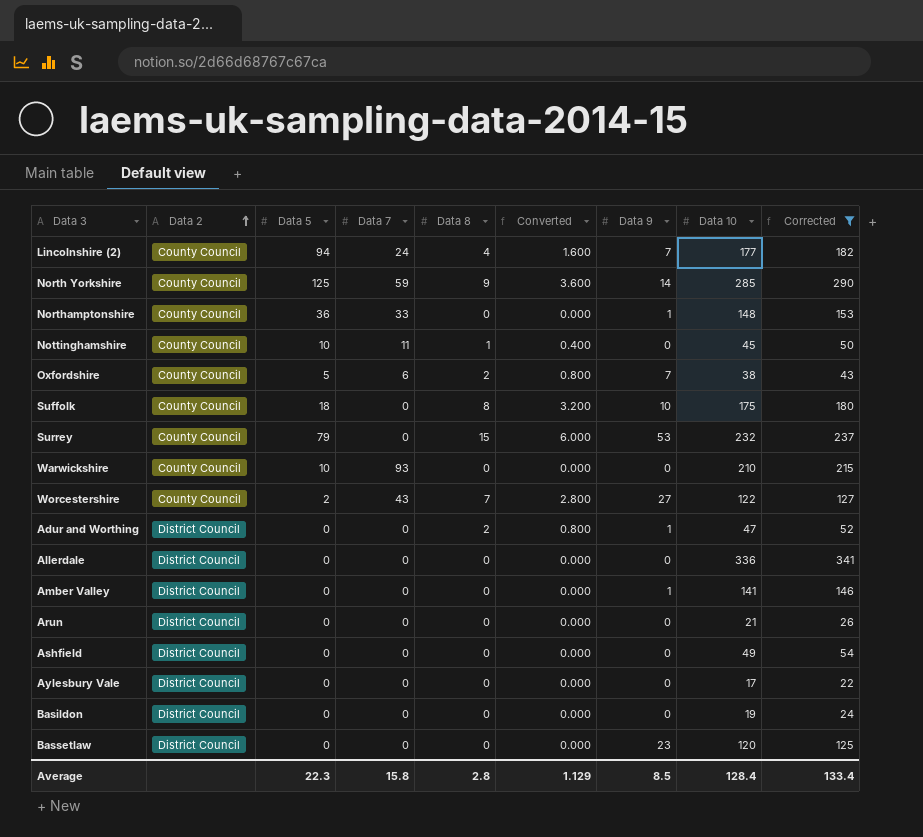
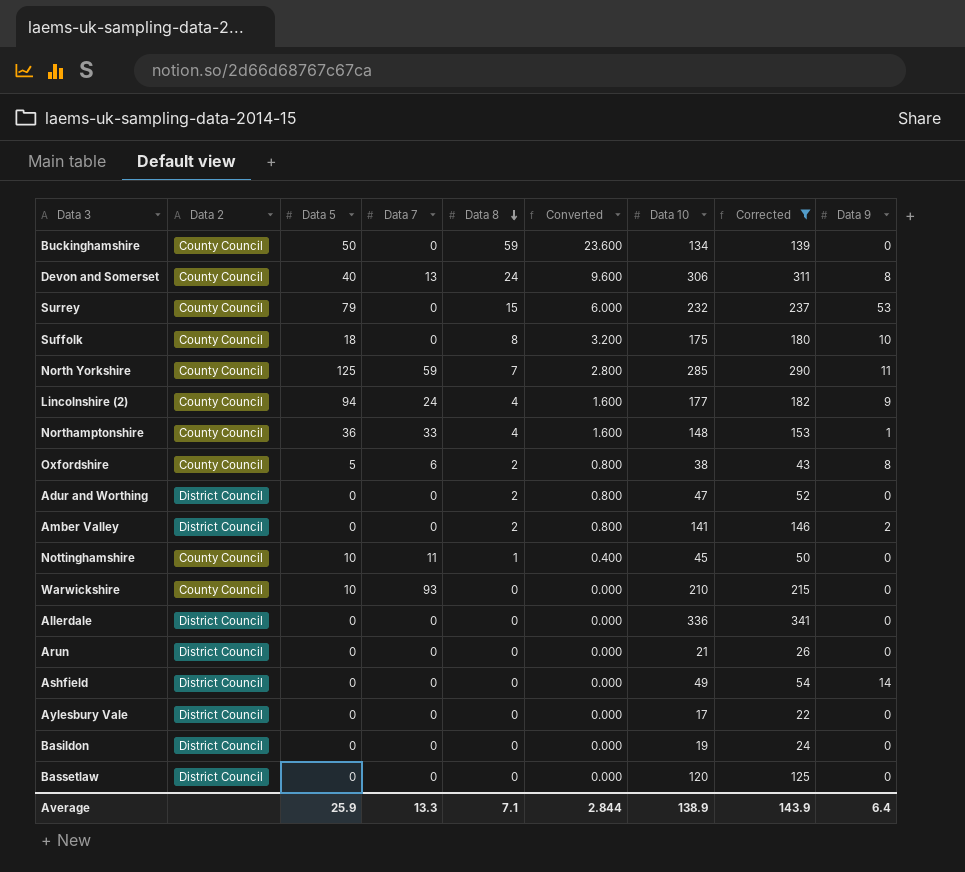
row order: Data 2 ascending -> Data 8 descending
column Data 9 | position: 7 -> 9
row Worcestershire: County Council | 2 | 43 | 7 | 2.800 | 27 | 122 | 127 -> none
row Buckinghamshire: none -> County Council | 50 | 0 | 59 | 23.600 | 134 | 139 | 0
row Devon and Somerset: none -> County Council | 40 | 13 | 24 | 9.600 | 306 | 311 | 8
North Yorkshire | Data 8: 9 -> 7
North Yorkshire | Converted: 3.600 -> 2.800
North Yorkshire | Data 9: 14 -> 11
Lincolnshire (2) | Data 9: 7 -> 9
Northamptonshire | Data 8: 0 -> 4
Northamptonshire | Converted: 0.000 -> 1.600
Oxfordshire | Data 9: 7 -> 8
Adur and Worthing | Data 9: 1 -> 0
Amber Valley | Data 8: 0 -> 2
Amber Valley | Converted: 0.000 -> 0.800
Amber Valley | Data 9: 1 -> 2
Ashfield | Data 9: 0 -> 14
Bassetlaw | Data 9: 23 -> 0
Average | Data 5: 22.3 -> 25.9
Average | Data 7: 15.8 -> 13.3
Average | Data 8: 2.8 -> 7.1
Average | Converted: 1.129 -> 2.844
Average | Data 10: 128.4 -> 138.9
Average | Corrected: 133.4 -> 143.9
Average | Data 9: 8.5 -> 6.4

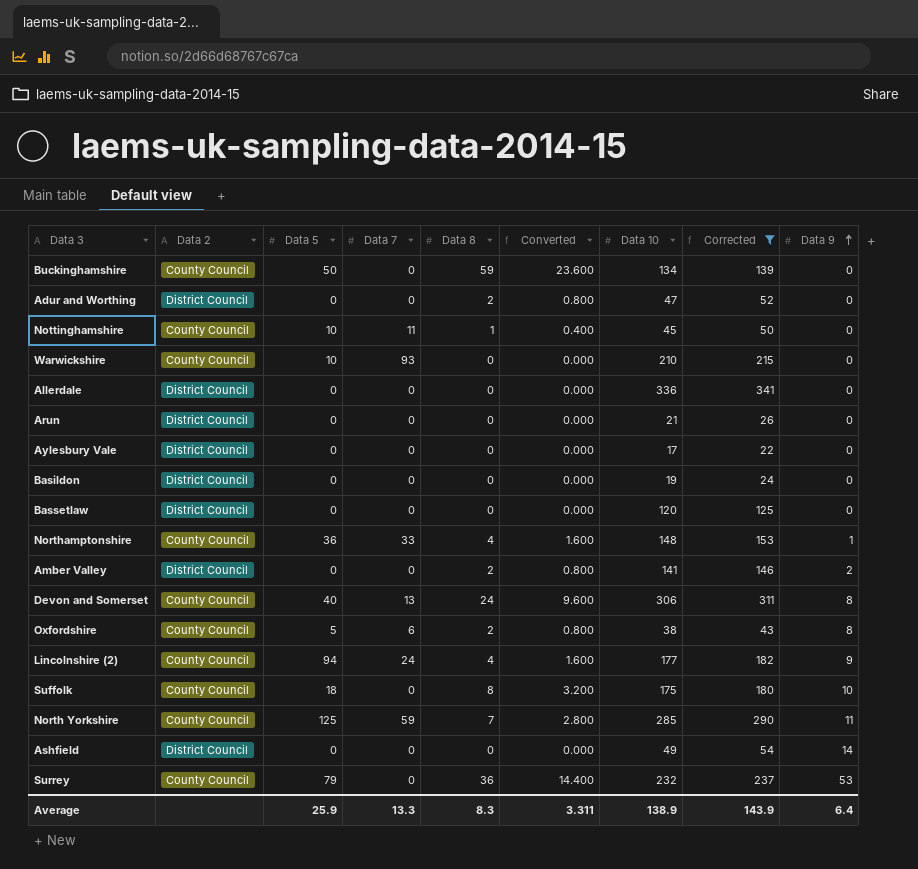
row order: Data 8 descending -> Data 9 ascending
Surrey | Data 8: 15 -> 36
Surrey | Converted: 6.000 -> 14.400
Average | Data 8: 7.1 -> 8.3
Average | Converted: 2.844 -> 3.311

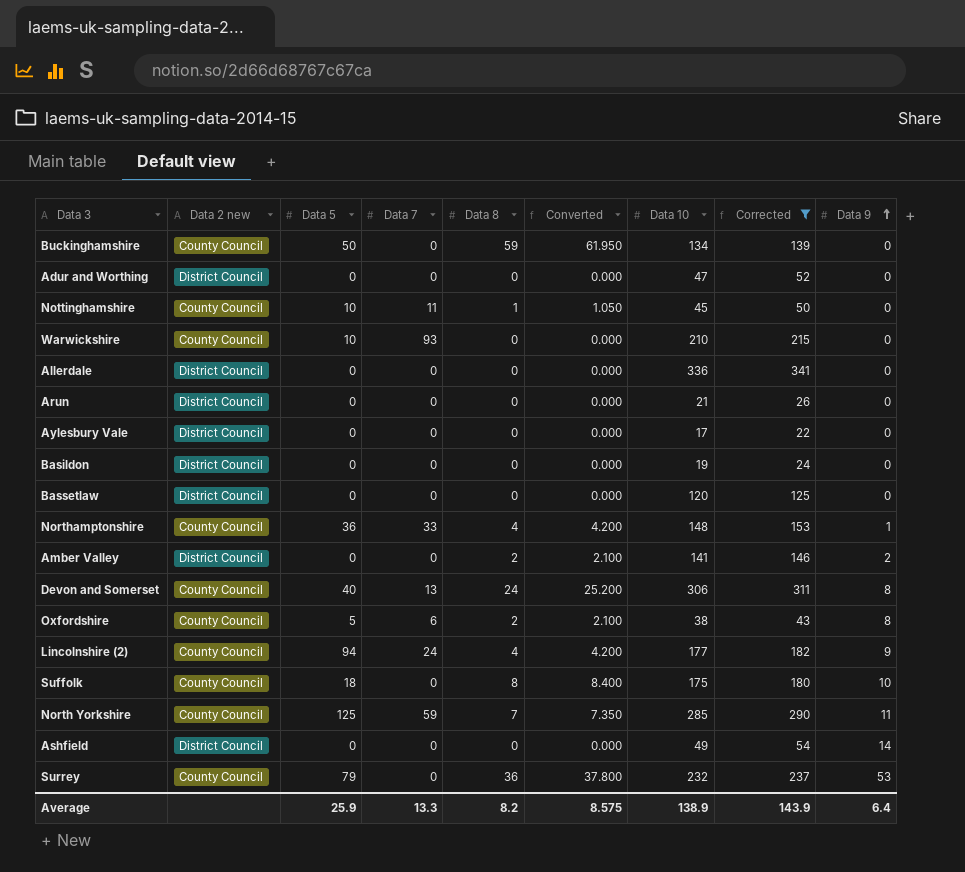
column name: Data 2 -> Data 2 new
column Converted | formula: [Data 8] * 0.4 -> [Data 8] * 1.05
Adur and Worthing | Data 8: 2 -> 0
Average | Data 8: 8.3 -> 8.2
Average | Converted: 3.311 -> 8.575

